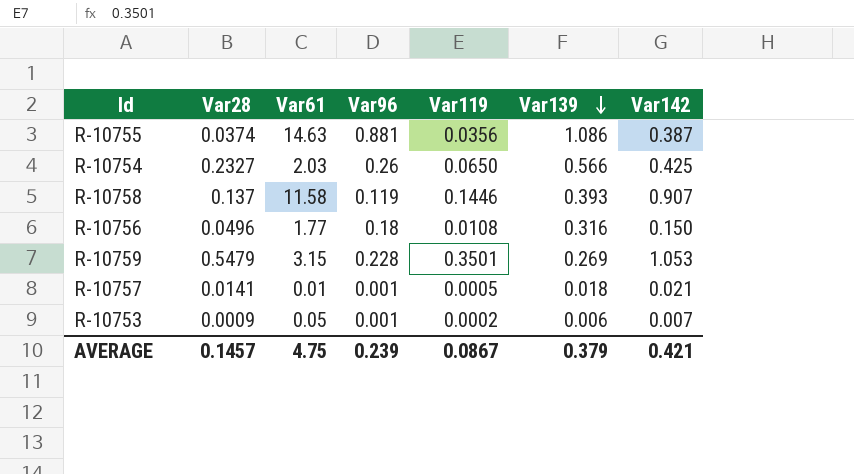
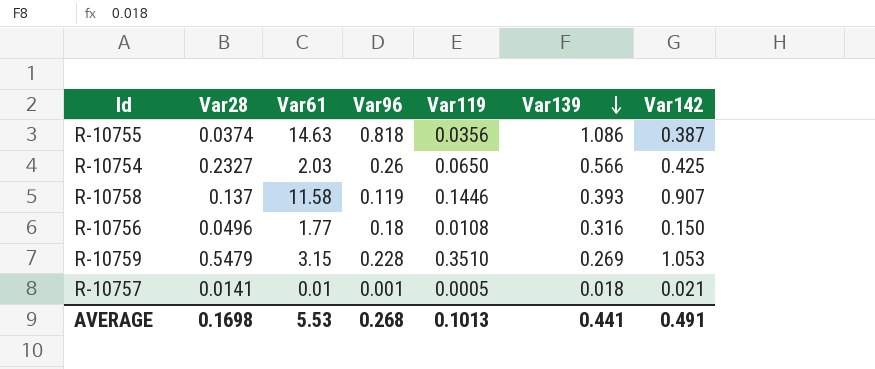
row R-10753: 0.0009 | 0.05 | 0.001 | 0.0002 | 0.006 | 0.007 -> none
R-10755 | Var96: 0.881 -> 0.818
R-10759 | Var119: 0.3501 -> 0.3510
AVERAGE | Var28: 0.1457 -> 0.1698
AVERAGE | Var61: 4.75 -> 5.53
AVERAGE | Var96: 0.239 -> 0.268
AVERAGE | Var119: 0.0867 -> 0.1013
AVERAGE | Var139: 0.379 -> 0.441
AVERAGE | Var142: 0.421 -> 0.491

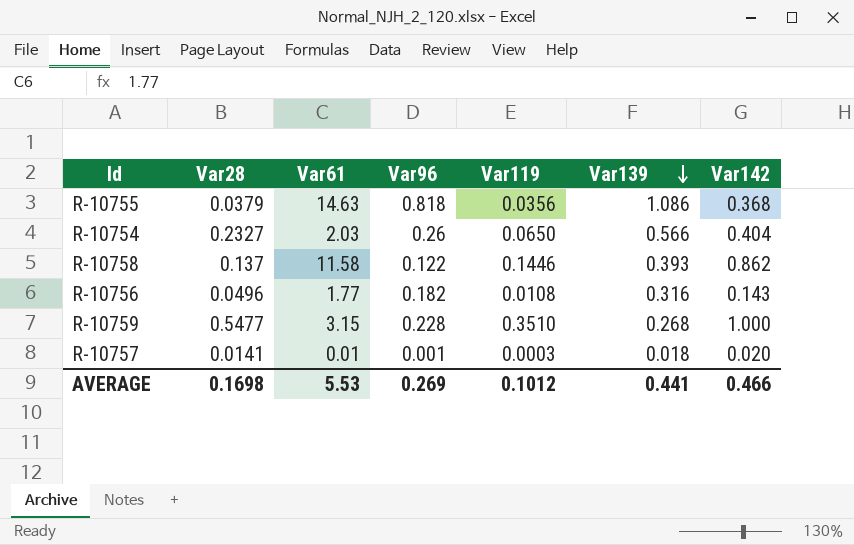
R-10755 | Var28: 0.0374 -> 0.0379
R-10755 | Var142: 0.387 -> 0.368
R-10754 | Var142: 0.425 -> 0.404
R-10758 | Var96: 0.119 -> 0.122
R-10758 | Var142: 0.907 -> 0.862
R-10756 | Var96: 0.18 -> 0.182
R-10756 | Var142: 0.150 -> 0.143
R-10759 | Var28: 0.5479 -> 0.5477
R-10759 | Var139: 0.269 -> 0.268
R-10759 | Var142: 1.053 -> 1.000
R-10757 | Var119: 0.0005 -> 0.0003
R-10757 | Var142: 0.021 -> 0.020
AVERAGE | Var96: 0.268 -> 0.269
AVERAGE | Var119: 0.1013 -> 0.1012
AVERAGE | Var142: 0.491 -> 0.466

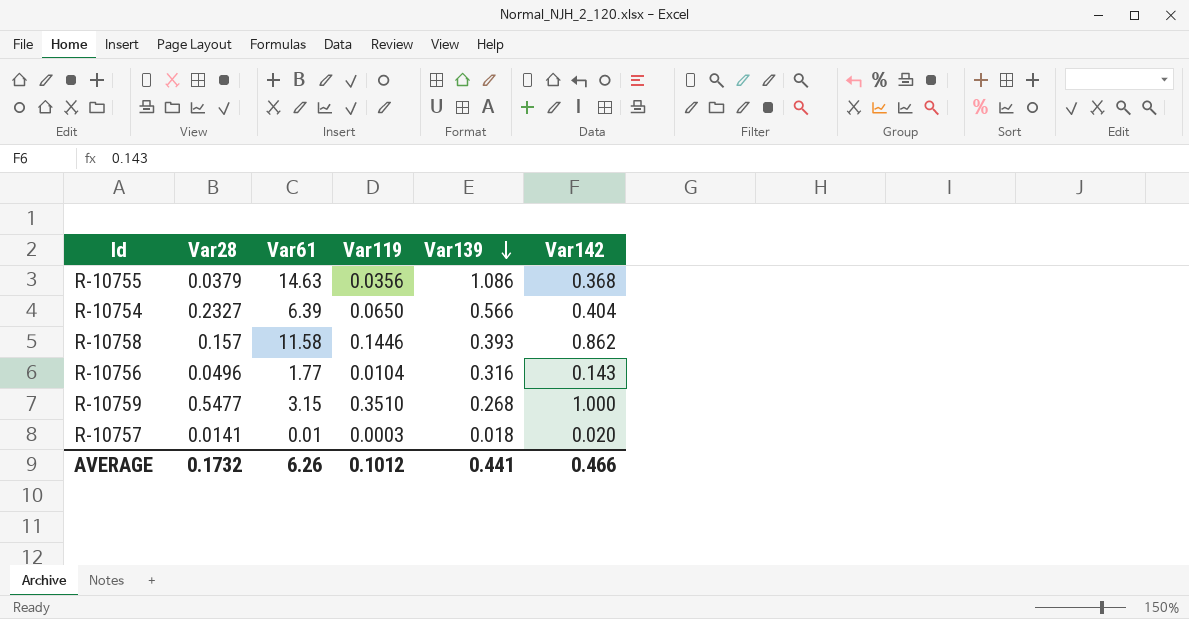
column Var96 | position: 4 -> none
R-10754 | Var61: 2.03 -> 6.39
R-10758 | Var28: 0.137 -> 0.157
R-10756 | Var119: 0.0108 -> 0.0104
AVERAGE | Var28: 0.1698 -> 0.1732
AVERAGE | Var61: 5.53 -> 6.26

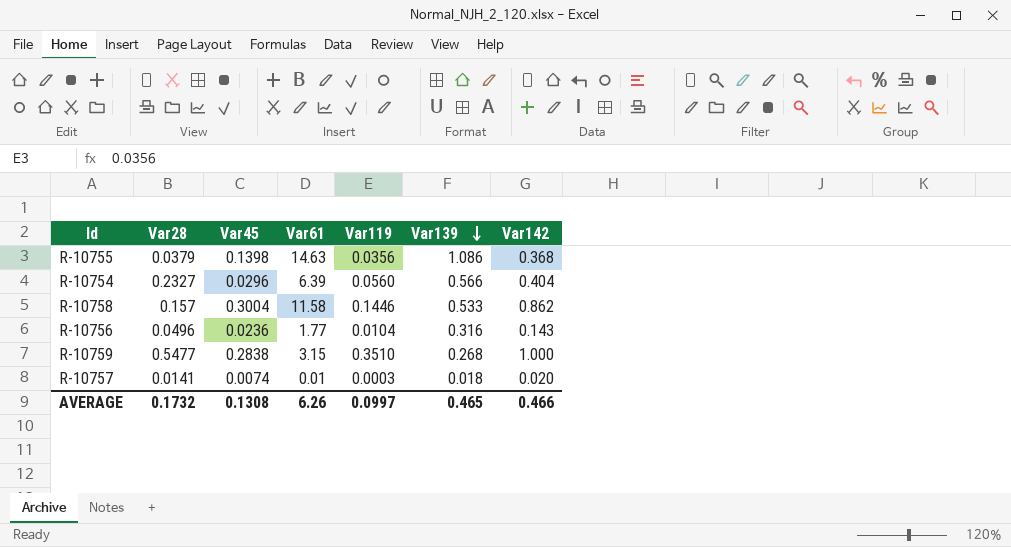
column Var45 | position: none -> 3
R-10754 | Var119: 0.0650 -> 0.0560
R-10758 | Var139: 0.393 -> 0.533
AVERAGE | Var119: 0.1012 -> 0.0997
AVERAGE | Var139: 0.441 -> 0.465

